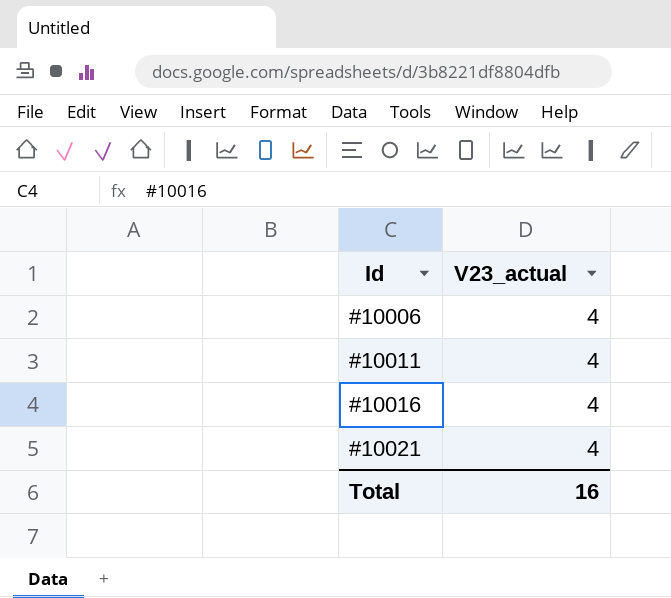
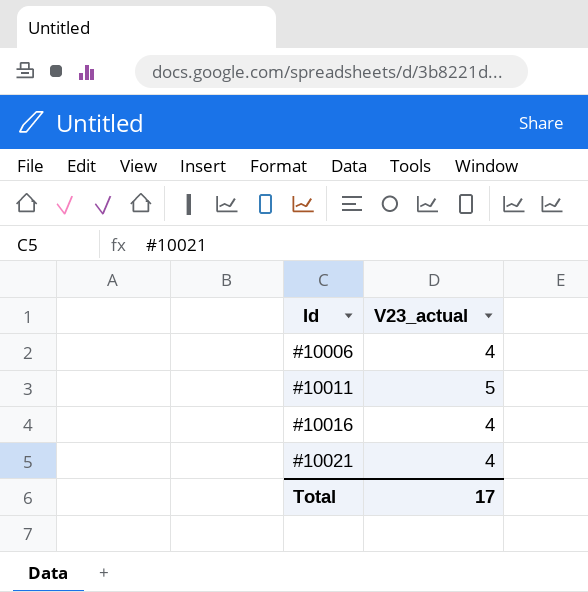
#10011 | V23_actual: 4 -> 5
Total | V23_actual: 16 -> 17

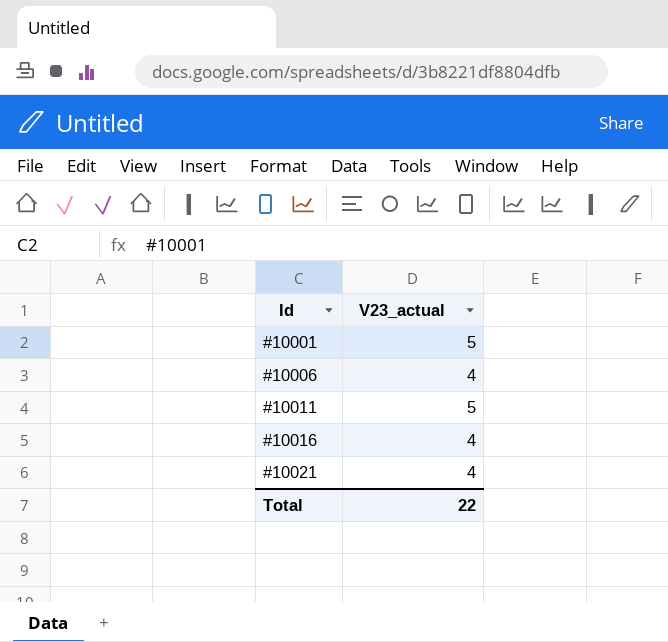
row #10001: none -> 5
Total | V23_actual: 17 -> 22

